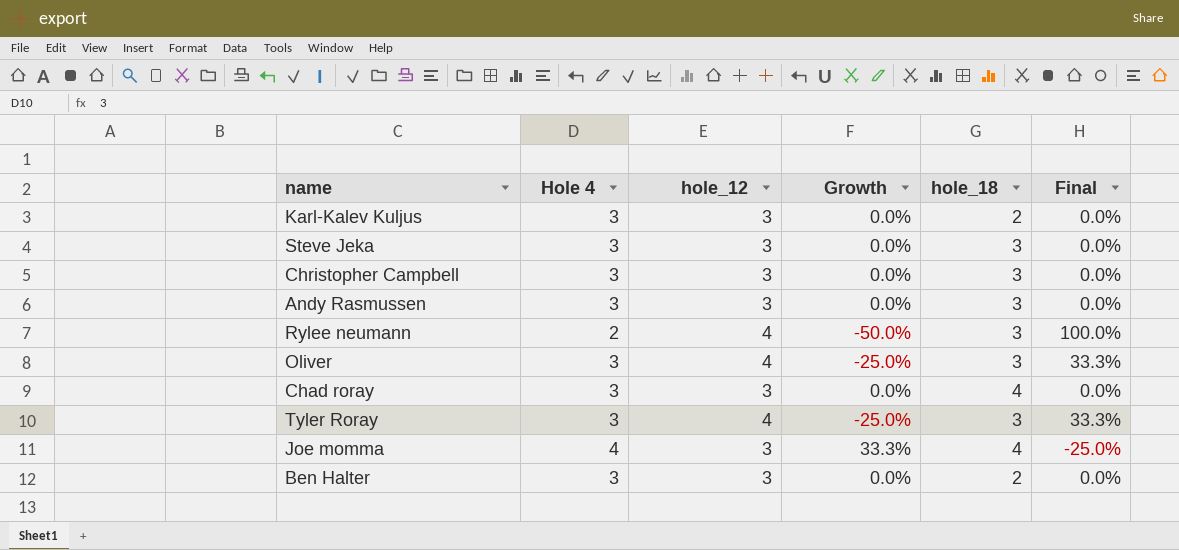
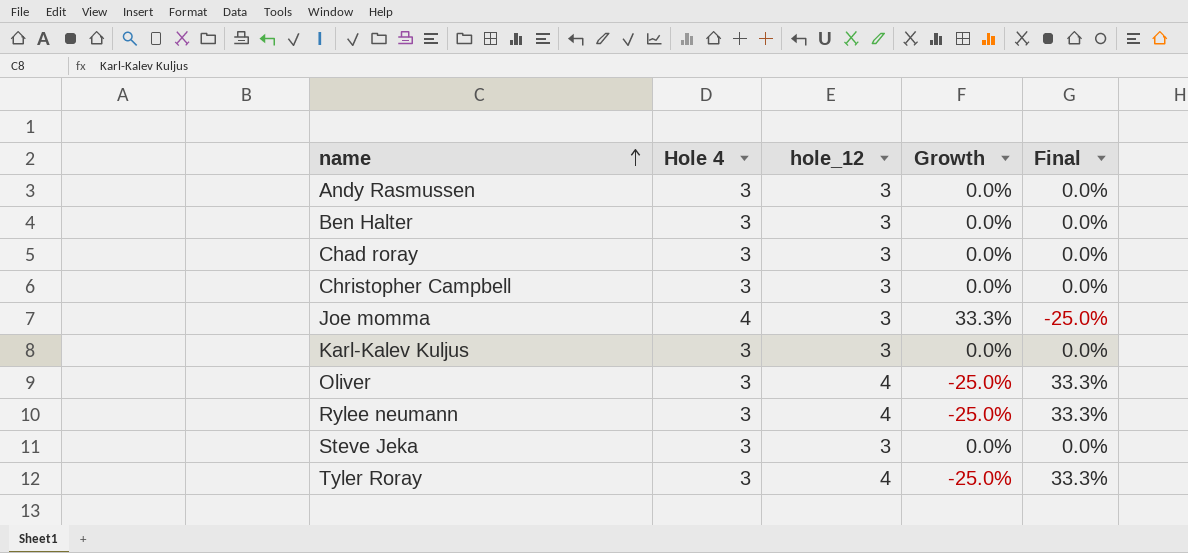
row order: none -> name ascending
column hole_18 | position: 5 -> none
Rylee neumann | Hole 4: 2 -> 3
Rylee neumann | Growth: -50.0% -> -25.0%
Rylee neumann | Final: 100.0% -> 33.3%

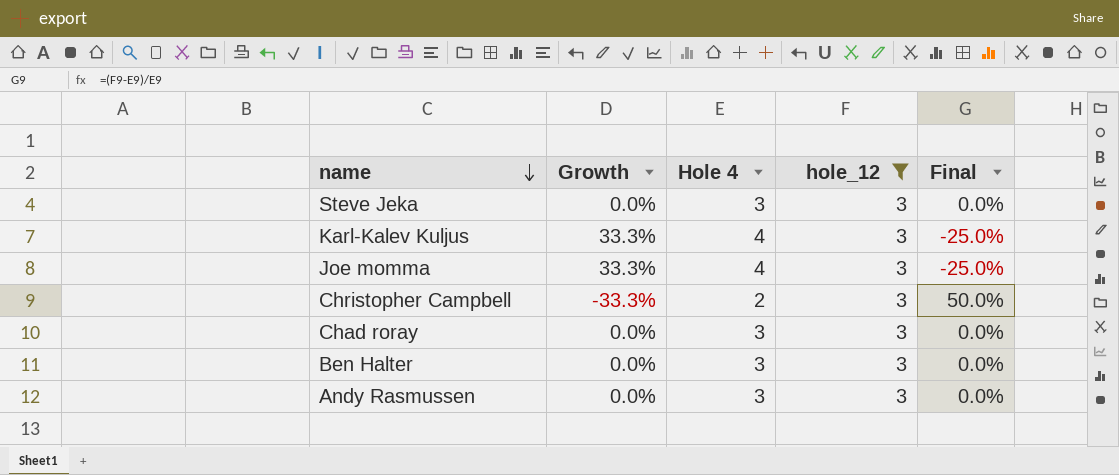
filter: none -> hole_12 = 3
row order: name ascending -> name descending
column Growth | position: 4 -> 2
Karl-Kalev Kuljus | Growth: 0.0% -> 33.3%
Karl-Kalev Kuljus | Hole 4: 3 -> 4
Karl-Kalev Kuljus | Final: 0.0% -> -25.0%
Christopher Campbell | Growth: 0.0% -> -33.3%
Christopher Campbell | Hole 4: 3 -> 2
Christopher Campbell | Final: 0.0% -> 50.0%

